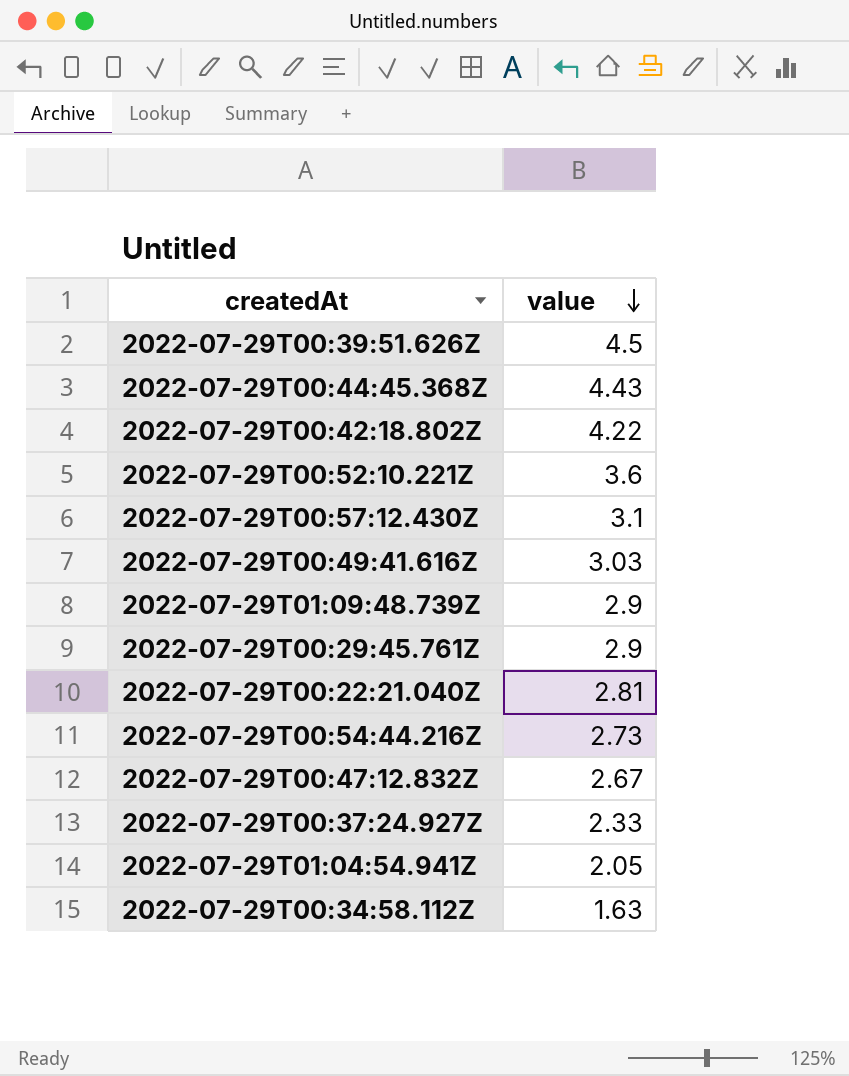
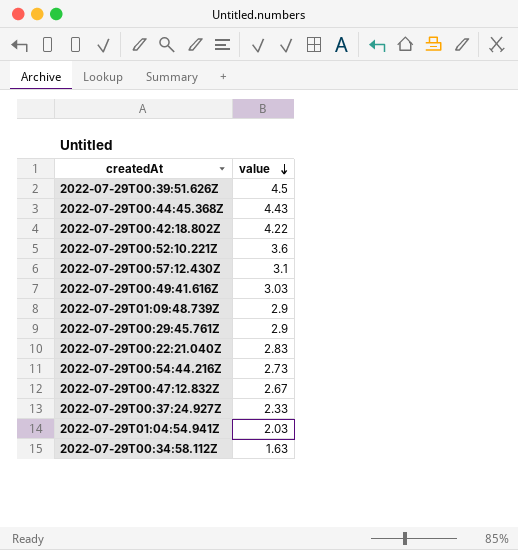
2022-07-29T00:22:21.040Z | value: 2.81 -> 2.83
2022-07-29T01:04:54.941Z | value: 2.05 -> 2.03

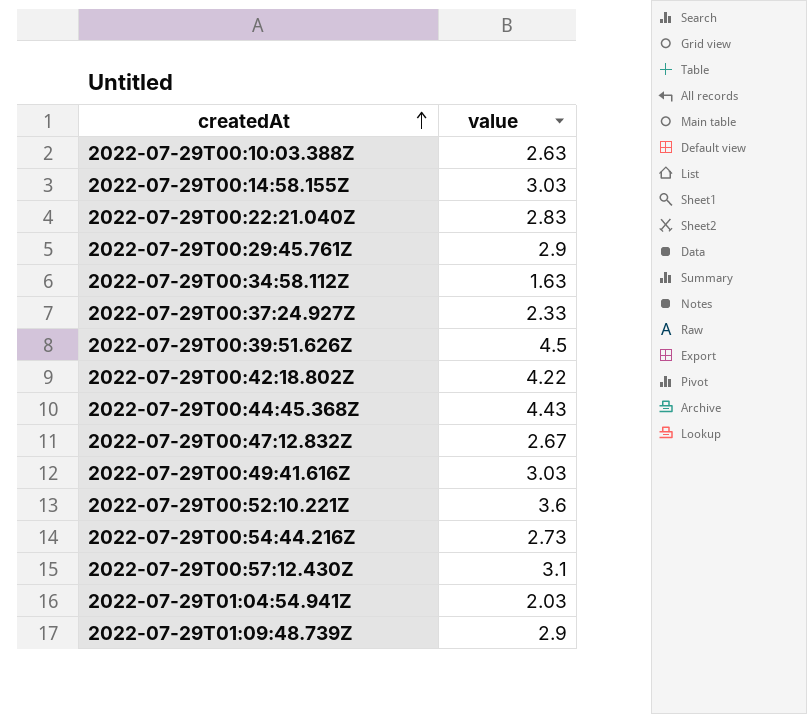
row order: value descending -> createdAt ascending
row 2022-07-29T00:10:03.388Z: none -> 2.63
row 2022-07-29T00:14:58.155Z: none -> 3.03

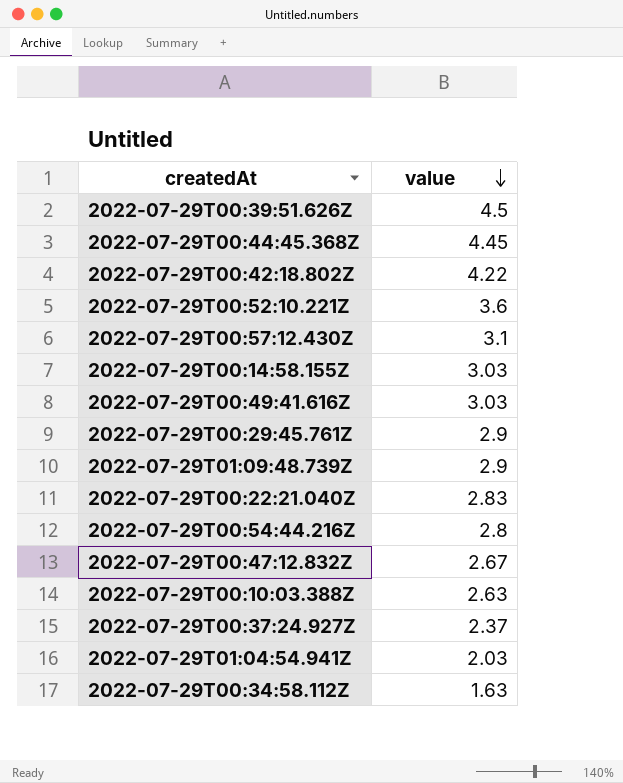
row order: createdAt ascending -> value descending
2022-07-29T00:44:45.368Z | value: 4.43 -> 4.45
2022-07-29T00:54:44.216Z | value: 2.73 -> 2.8
2022-07-29T00:37:24.927Z | value: 2.33 -> 2.37

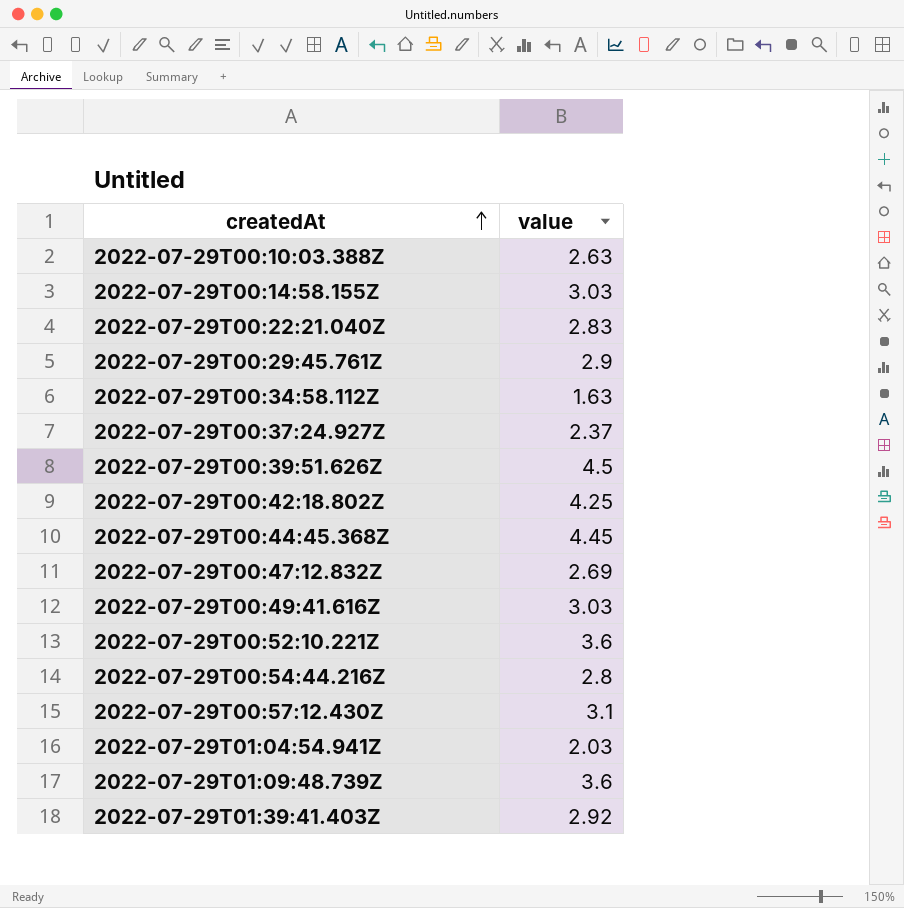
row order: value descending -> createdAt ascending
2022-07-29T00:42:18.802Z | value: 4.22 -> 4.25
2022-07-29T00:47:12.832Z | value: 2.67 -> 2.69
2022-07-29T01:09:48.739Z | value: 2.9 -> 3.6
row 2022-07-29T01:39:41.403Z: none -> 2.92

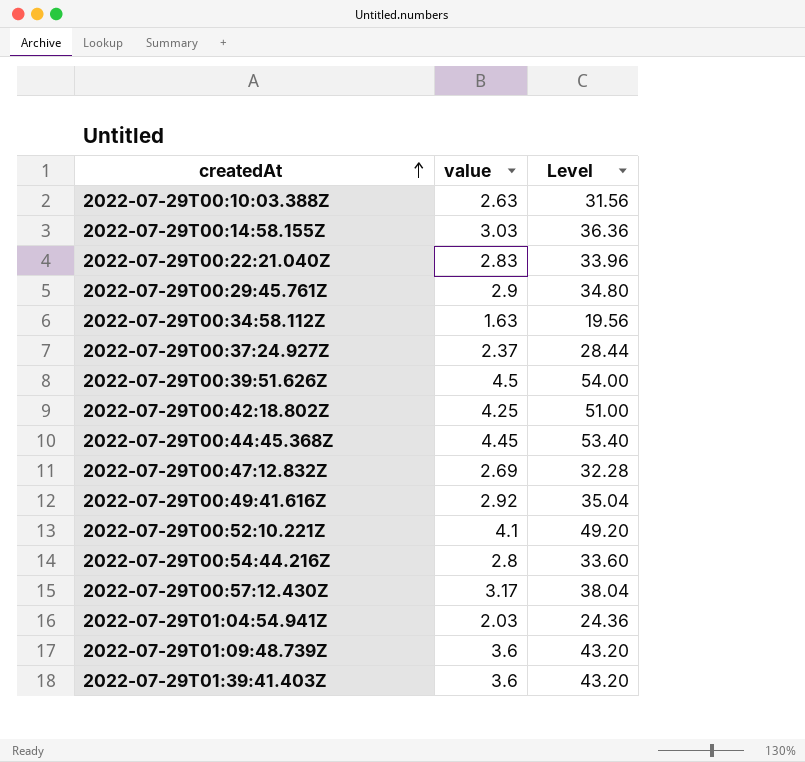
column Level | formula: none -> [value] * 12
2022-07-29T00:49:41.616Z | value: 3.03 -> 2.92
2022-07-29T00:52:10.221Z | value: 3.6 -> 4.1
2022-07-29T00:57:12.430Z | value: 3.1 -> 3.17
2022-07-29T01:39:41.403Z | value: 2.92 -> 3.6

